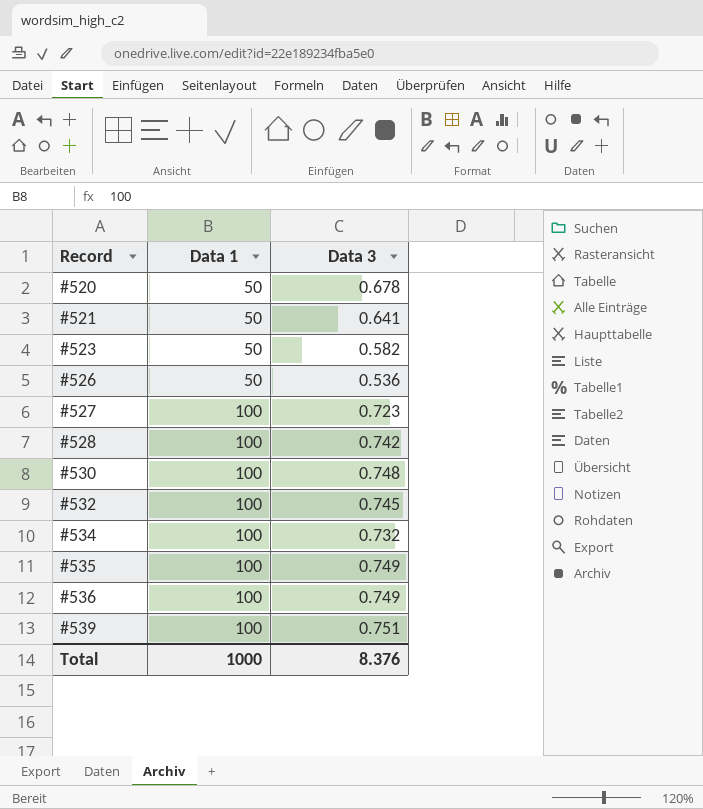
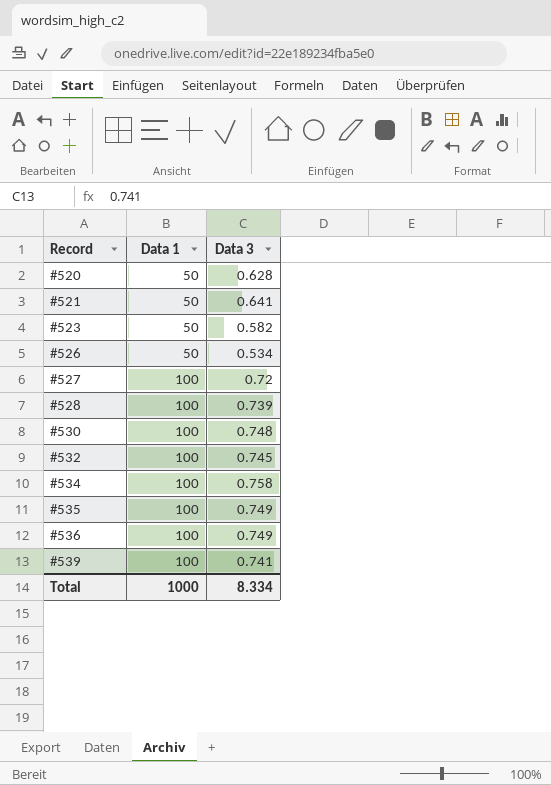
#520 | Data 3: 0.678 -> 0.628
#526 | Data 3: 0.536 -> 0.534
#527 | Data 3: 0.723 -> 0.72
#528 | Data 3: 0.742 -> 0.739
#534 | Data 3: 0.732 -> 0.758
#539 | Data 3: 0.751 -> 0.741
Total | Data 3: 8.376 -> 8.334

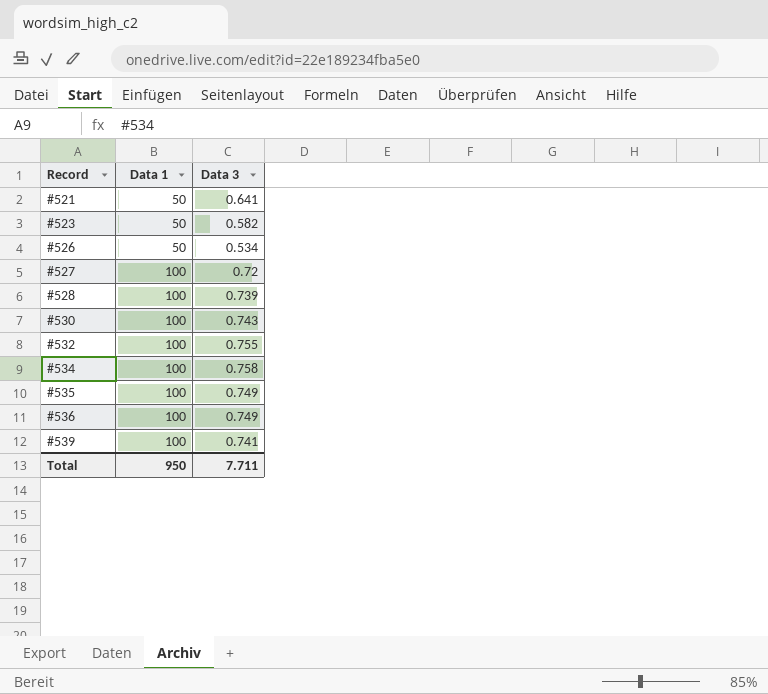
row #520: 50 | 0.628 -> none
#530 | Data 3: 0.748 -> 0.743
#532 | Data 3: 0.745 -> 0.755
Total | Data 1: 1000 -> 950
Total | Data 3: 8.334 -> 7.711

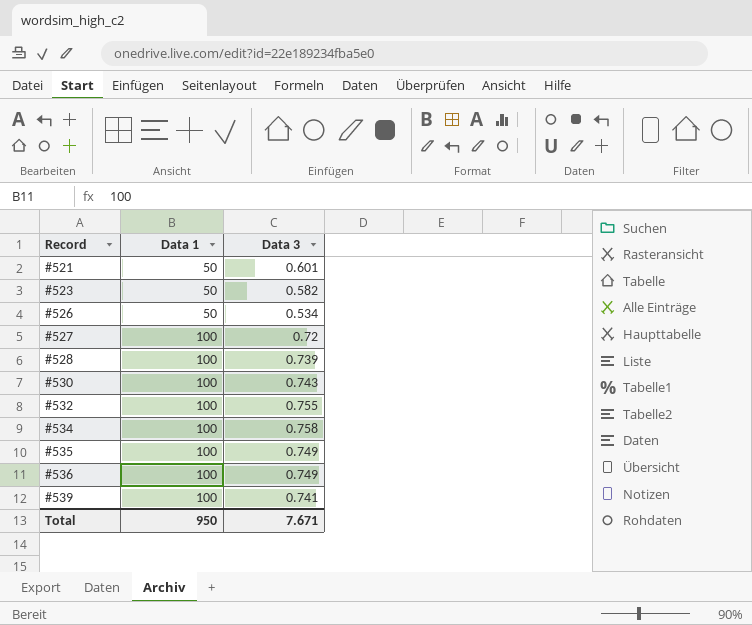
#521 | Data 3: 0.641 -> 0.601
Total | Data 3: 7.711 -> 7.671

